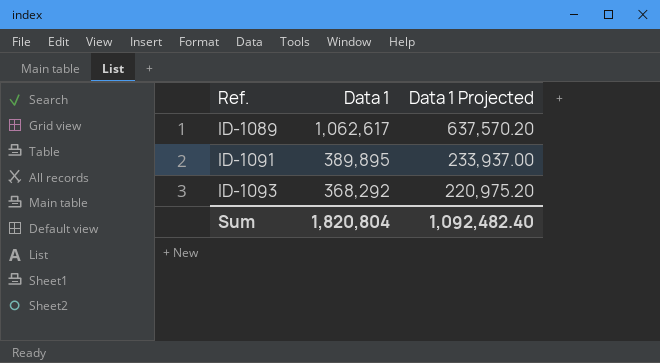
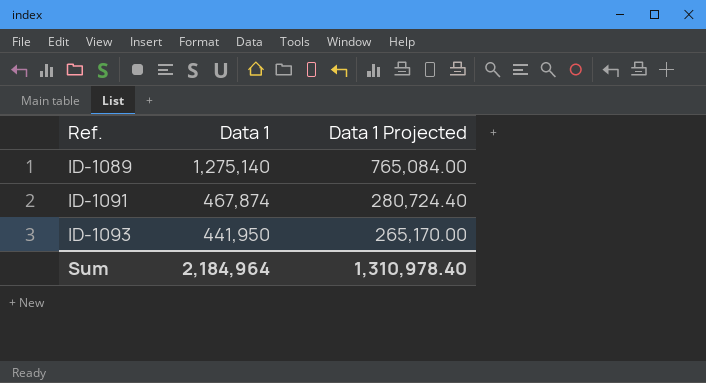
ID-1089 | Data 1: 1,062,617 -> 1,275,140
ID-1089 | Data 1 Projected: 637,570.20 -> 765,084.00
ID-1091 | Data 1: 389,895 -> 467,874
ID-1091 | Data 1 Projected: 233,937.00 -> 280,724.40
ID-1093 | Data 1: 368,292 -> 441,950
ID-1093 | Data 1 Projected: 220,975.20 -> 265,170.00
Sum | Data 1: 1,820,804 -> 2,184,964
Sum | Data 1 Projected: 1,092,482.40 -> 1,310,978.40

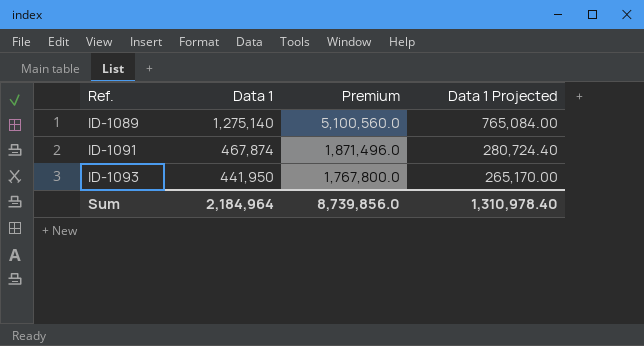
column Premium | formula: none -> [Data 1] * 4

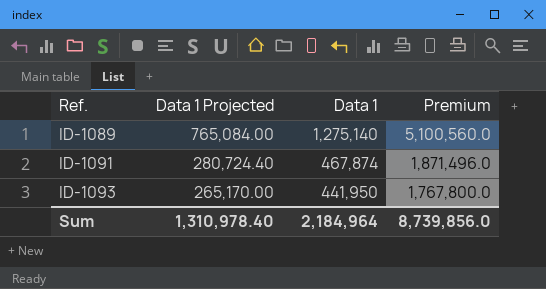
column Data 1 Projected | position: 4 -> 2

